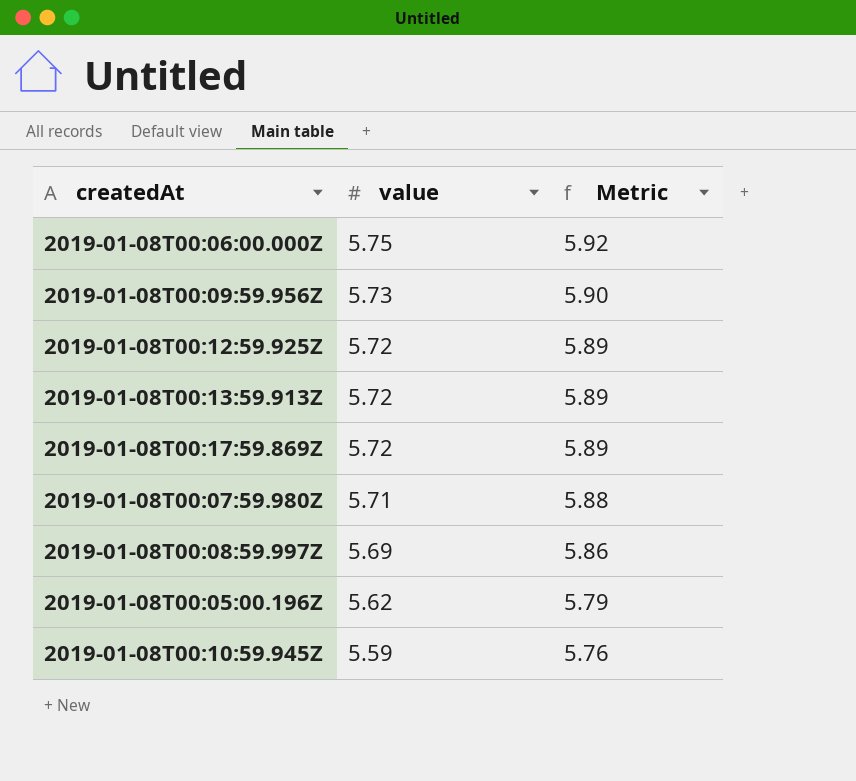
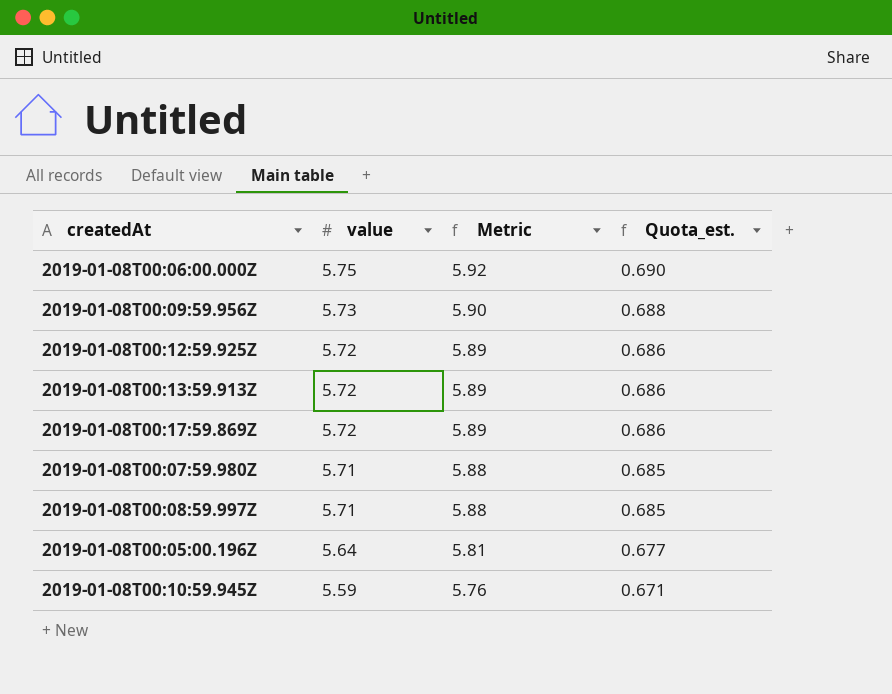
column Quota_est. | formula: none -> [value] * 0.12
2019-01-08T00:08:59.997Z | value: 5.69 -> 5.71
2019-01-08T00:08:59.997Z | Metric: 5.86 -> 5.88
2019-01-08T00:05:00.196Z | value: 5.62 -> 5.64
2019-01-08T00:05:00.196Z | Metric: 5.79 -> 5.81

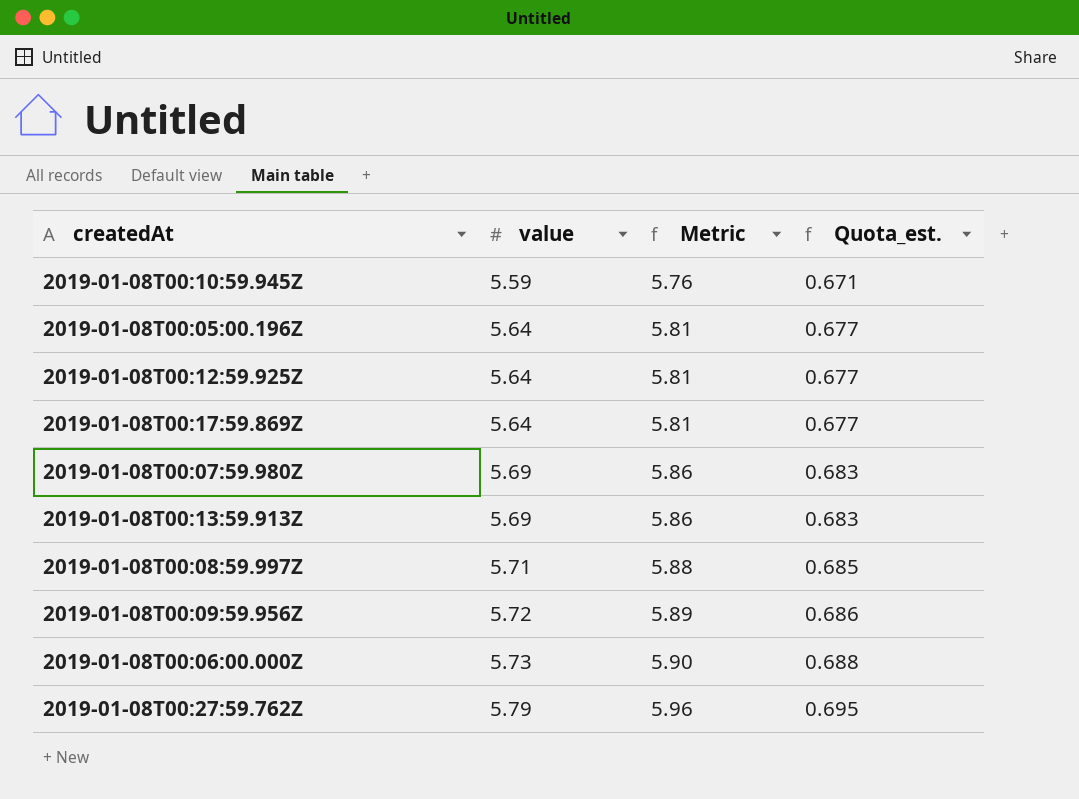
row order: value descending -> value ascending
2019-01-08T00:12:59.925Z | value: 5.72 -> 5.64
2019-01-08T00:12:59.925Z | Metric: 5.89 -> 5.81
2019-01-08T00:12:59.925Z | Quota_est.: 0.686 -> 0.677
2019-01-08T00:17:59.869Z | value: 5.72 -> 5.64
2019-01-08T00:17:59.869Z | Metric: 5.89 -> 5.81
2019-01-08T00:17:59.869Z | Quota_est.: 0.686 -> 0.677
2019-01-08T00:07:59.980Z | value: 5.71 -> 5.69
2019-01-08T00:07:59.980Z | Metric: 5.88 -> 5.86
2019-01-08T00:07:59.980Z | Quota_est.: 0.685 -> 0.683
2019-01-08T00:13:59.913Z | value: 5.72 -> 5.69
2019-01-08T00:13:59.913Z | Metric: 5.89 -> 5.86
2019-01-08T00:13:59.913Z | Quota_est.: 0.686 -> 0.683
2019-01-08T00:09:59.956Z | value: 5.73 -> 5.72
2019-01-08T00:09:59.956Z | Metric: 5.90 -> 5.89
2019-01-08T00:09:59.956Z | Quota_est.: 0.688 -> 0.686
2019-01-08T00:06:00.000Z | value: 5.75 -> 5.73
2019-01-08T00:06:00.000Z | Metric: 5.92 -> 5.90
2019-01-08T00:06:00.000Z | Quota_est.: 0.690 -> 0.688
row 2019-01-08T00:27:59.762Z: none -> 5.79 | 5.96 | 0.695

